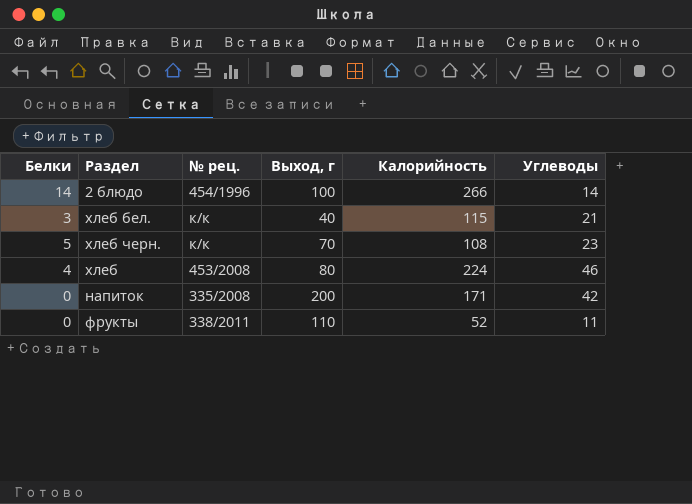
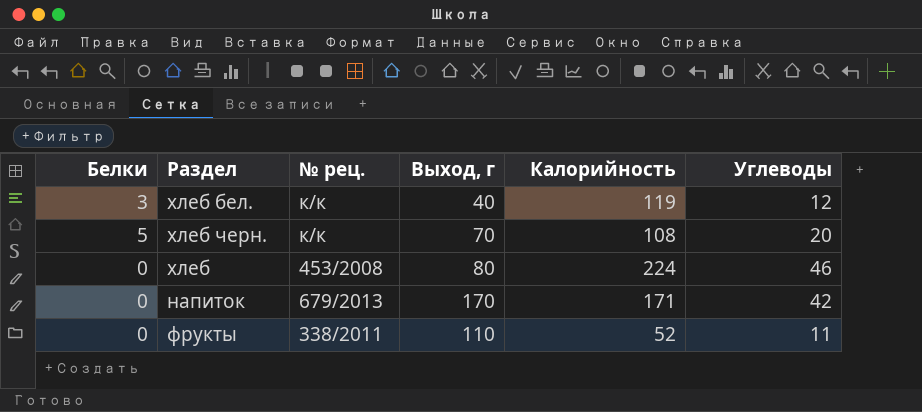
row 2 блюдо: 14 | 454/1996 | 100 | 266 | 14 -> none
хлеб бел. | Калорийность: 115 -> 119
хлеб бел. | Углеводы: 21 -> 12
хлеб черн. | Углеводы: 23 -> 20
хлеб | Белки: 4 -> 0
напиток | № рец.: 335/2008 -> 679/2013
напиток | Выход, г: 200 -> 170

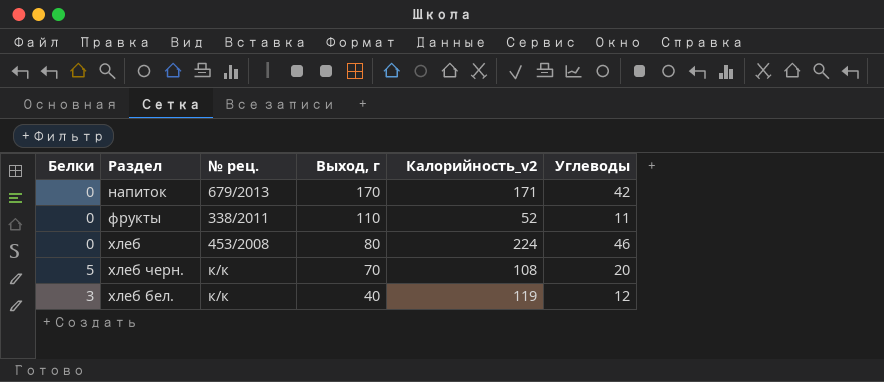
row order: none -> Выход, г descending
column name: Калорийность -> Калорийность_v2

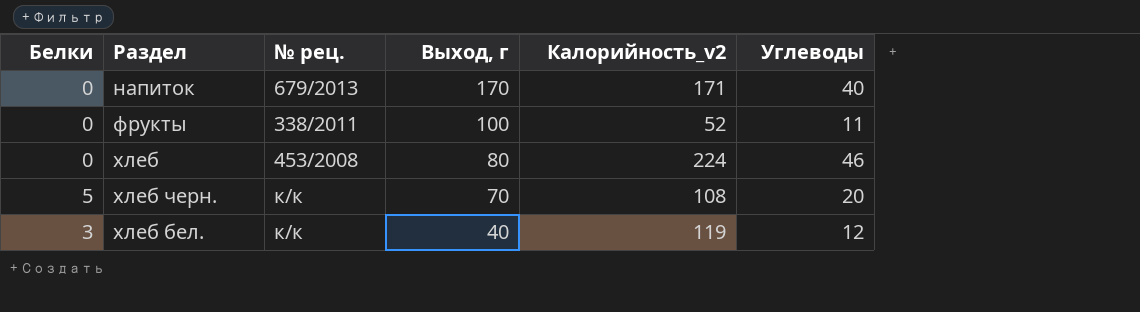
напиток | Углеводы: 42 -> 40
фрукты | Выход, г: 110 -> 100

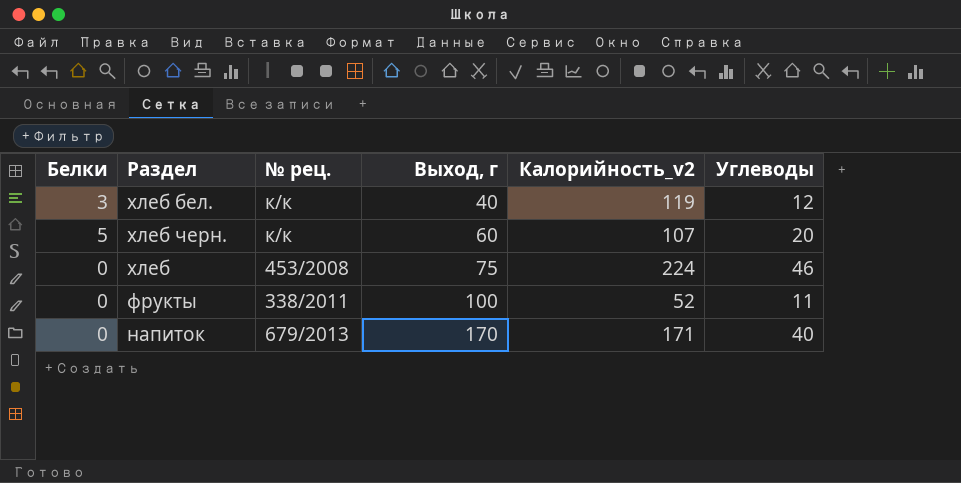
row order: Выход, г descending -> Выход, г ascending
хлеб черн. | Выход, г: 70 -> 60
хлеб черн. | Калорийность_v2: 108 -> 107
хлеб | Выход, г: 80 -> 75

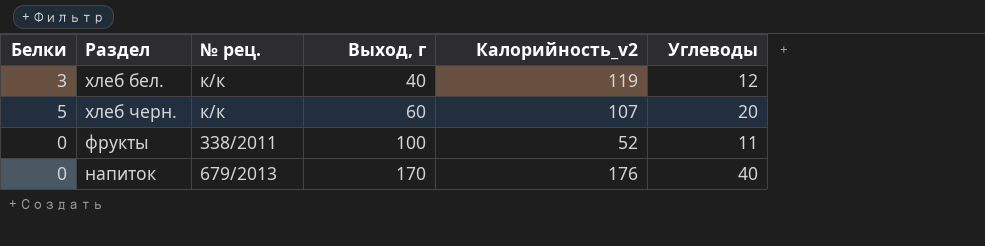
row хлеб: 0 | 453/2008 | 75 | 224 | 46 -> none
напиток | Калорийность_v2: 171 -> 176

